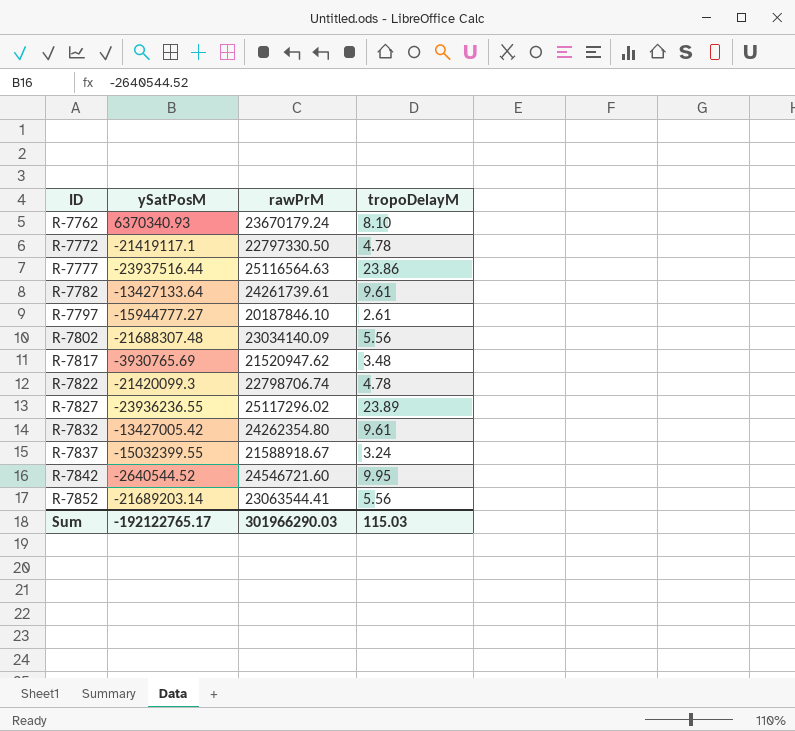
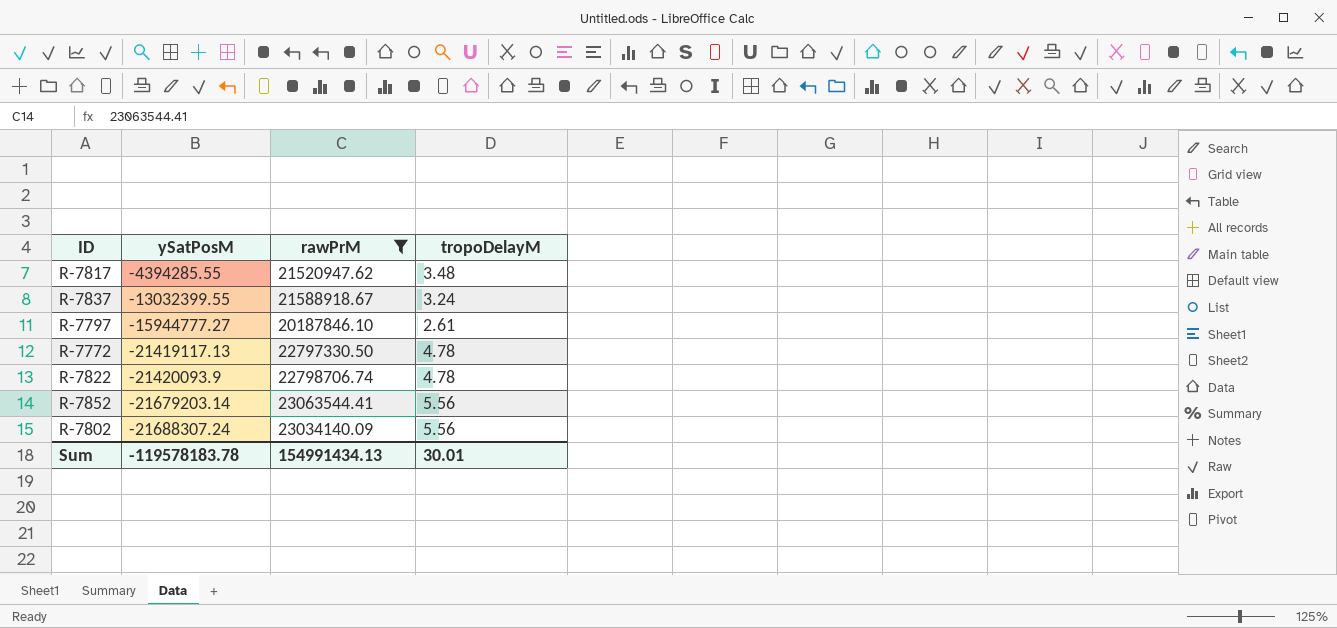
filter: none -> rawPrM <= 23063544.41
row order: ID ascending -> ySatPosM descending
R-7817 | ySatPosM: -3930765.69 -> -4394285.55
R-7837 | ySatPosM: -15032399.55 -> -13032399.55
R-7772 | ySatPosM: -21419117.1 -> -21419117.13
R-7822 | ySatPosM: -21420099.3 -> -21420093.9
R-7852 | ySatPosM: -21689203.14 -> -21679203.14
R-7802 | ySatPosM: -21688307.48 -> -21688307.24
Sum | ySatPosM: -192122765.17 -> -119578183.78
Sum | rawPrM: 301966290.03 -> 154991434.13
Sum | tropoDelayM: 115.03 -> 30.01

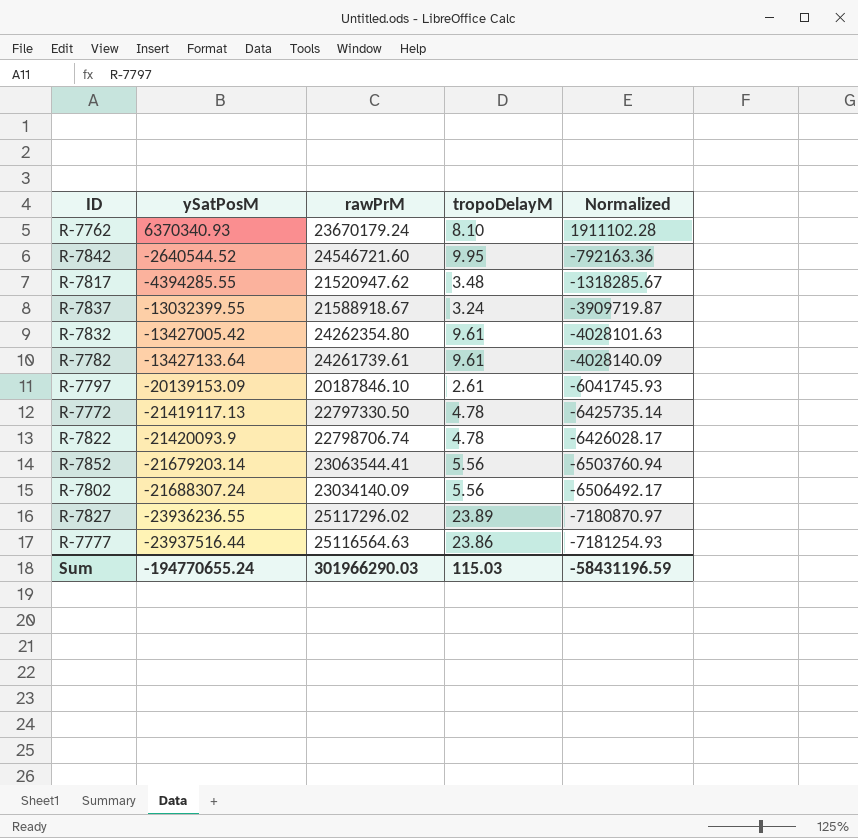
filter: rawPrM <= 23063544.41 -> none
column Normalized | formula: none -> [ySatPosM] * 0.3
R-7797 | ySatPosM: -15944777.27 -> -20139153.09
Sum | ySatPosM: -119578183.78 -> -194770655.24
Sum | rawPrM: 154991434.13 -> 301966290.03
Sum | tropoDelayM: 30.01 -> 115.03

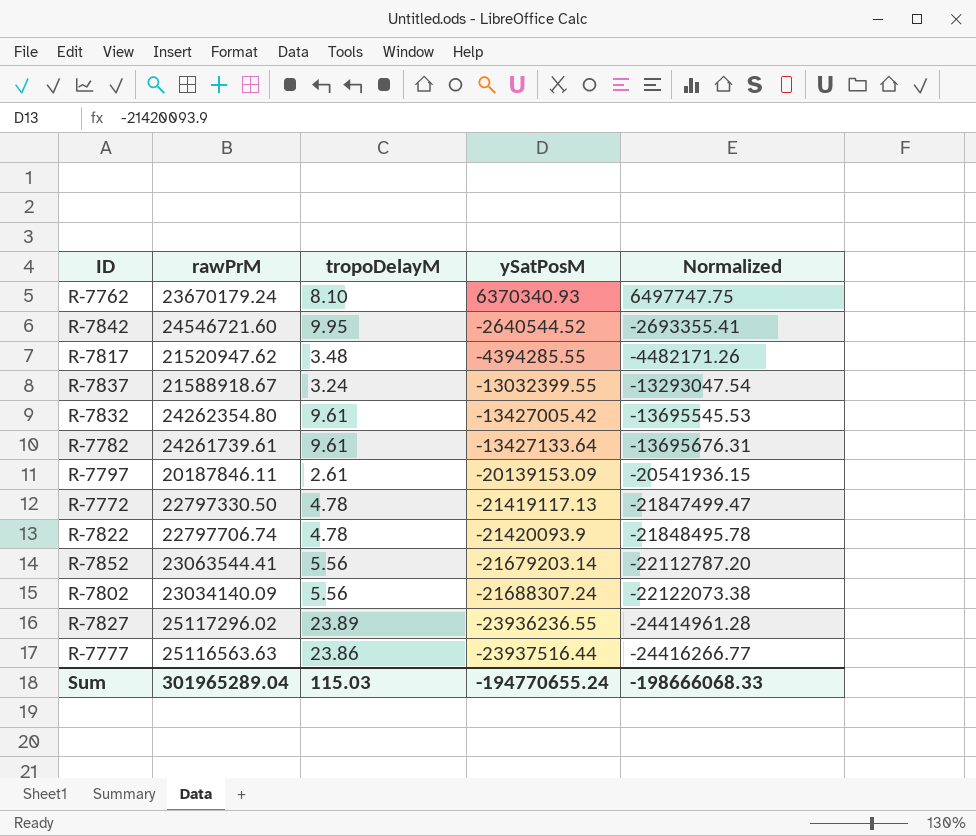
column ySatPosM | position: 2 -> 4
column Normalized | formula: [ySatPosM] * 0.3 -> [ySatPosM] * 1.02
R-7797 | rawPrM: 20187846.10 -> 20187846.11
R-7822 | rawPrM: 22798706.74 -> 22797706.74
R-7777 | rawPrM: 25116564.63 -> 25116563.63
Sum | rawPrM: 301966290.03 -> 301965289.04
Sum | Normalized: -58431196.59 -> -198666068.33

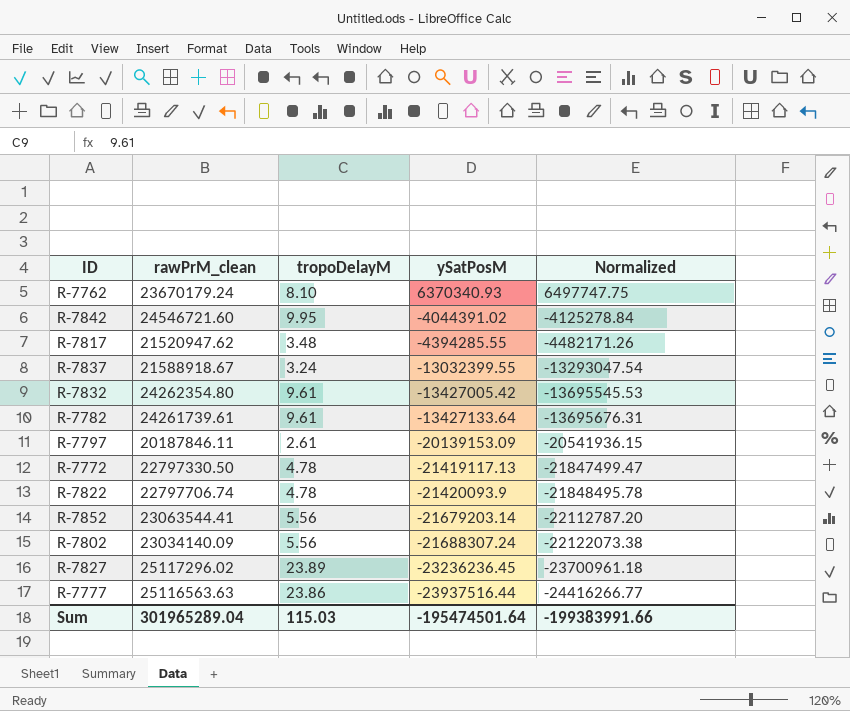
column name: rawPrM -> rawPrM_clean
R-7842 | ySatPosM: -2640544.52 -> -4044391.02
R-7842 | Normalized: -2693355.41 -> -4125278.84
R-7827 | ySatPosM: -23936236.55 -> -23236236.45
R-7827 | Normalized: -24414961.28 -> -23700961.18
Sum | ySatPosM: -194770655.24 -> -195474501.64
Sum | Normalized: -198666068.33 -> -199383991.66

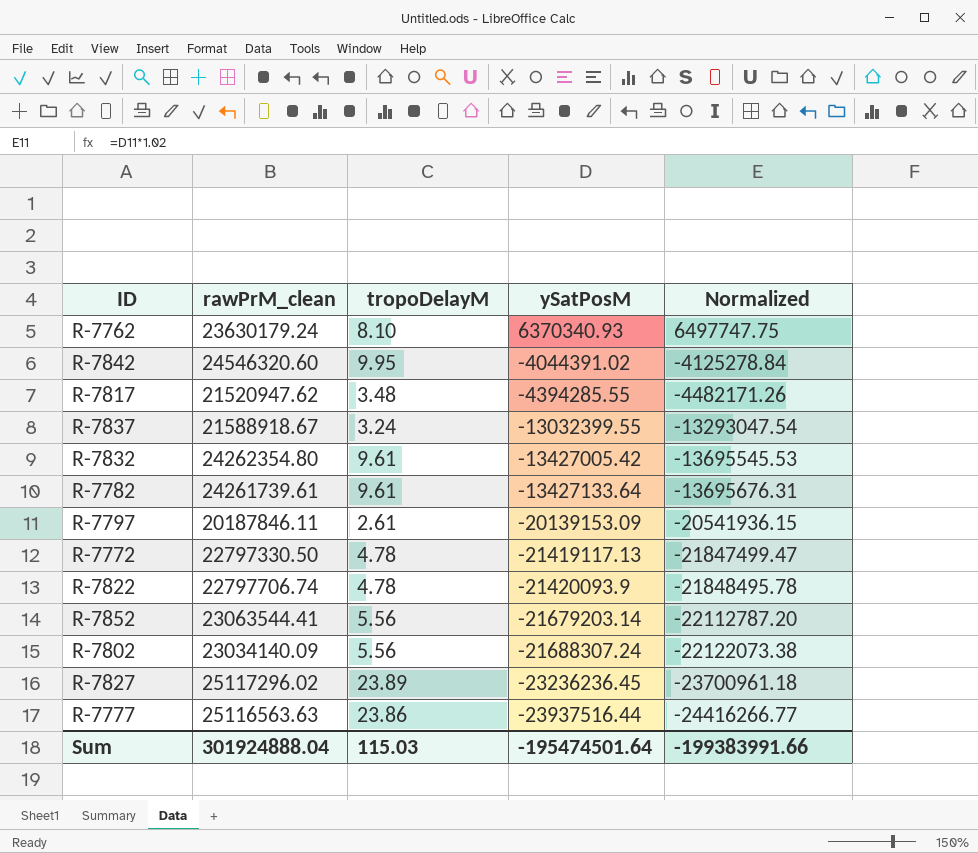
R-7762 | rawPrM_clean: 23670179.24 -> 23630179.24
R-7842 | rawPrM_clean: 24546721.60 -> 24546320.60
Sum | rawPrM_clean: 301965289.04 -> 301924888.04

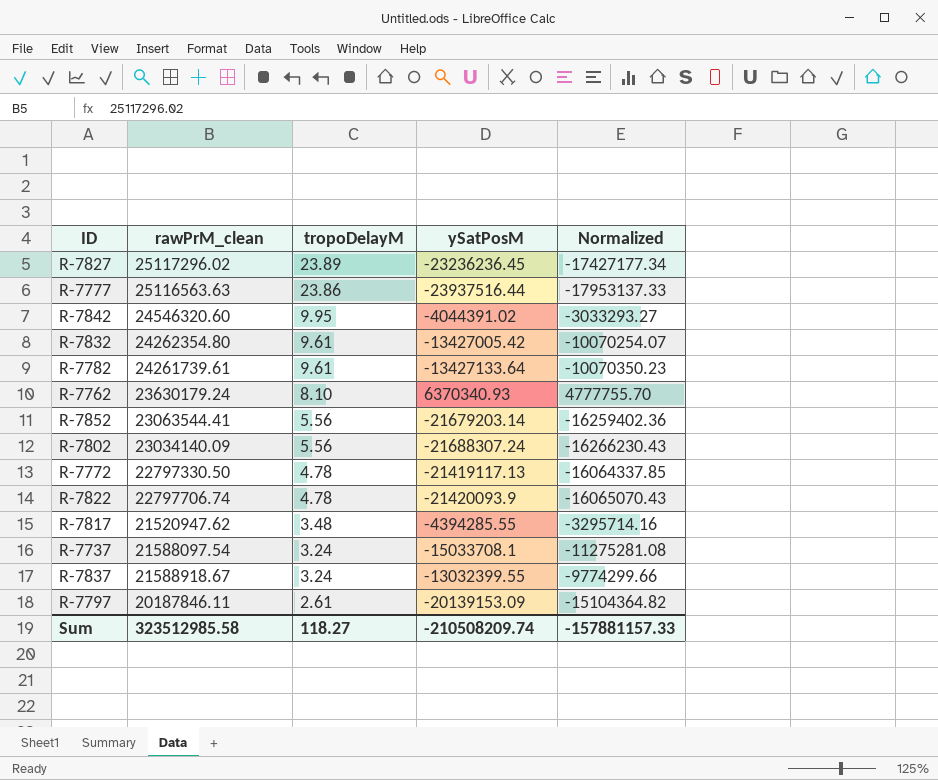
row order: ySatPosM descending -> tropoDelayM descending
column Normalized | formula: [ySatPosM] * 1.02 -> [ySatPosM] * 0.75
row R-7737: none -> 21588097.54 | 3.24 | -15033708.1 | -11275281.08
Sum | rawPrM_clean: 301924888.04 -> 323512985.58
Sum | tropoDelayM: 115.03 -> 118.27
Sum | ySatPosM: -195474501.64 -> -210508209.74
Sum | Normalized: -199383991.66 -> -157881157.33

